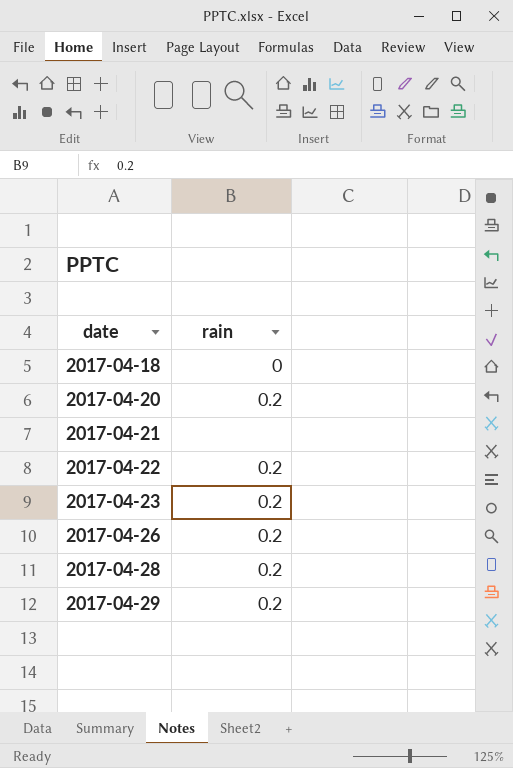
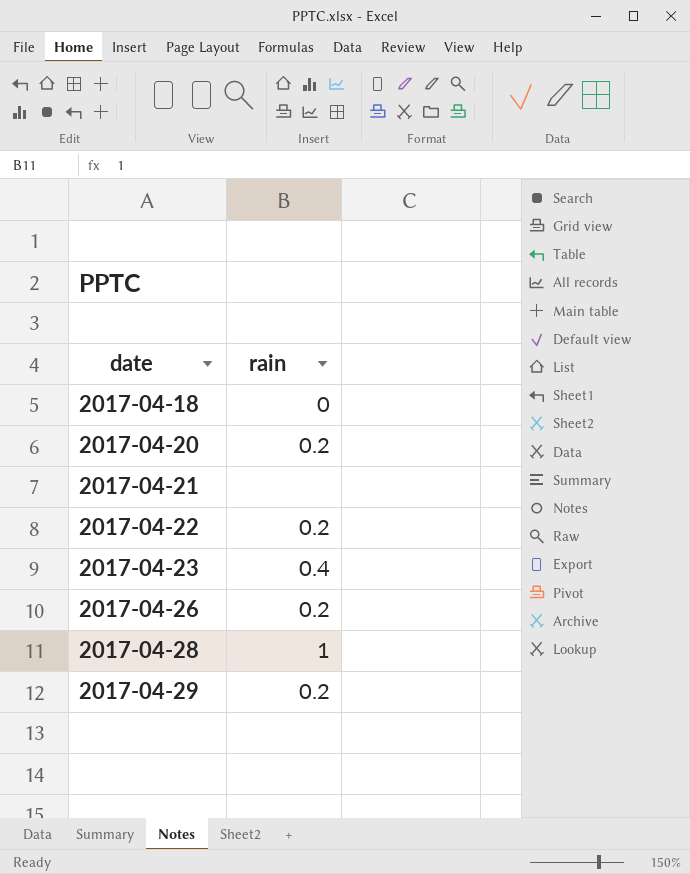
2017-04-23 | rain: 0.2 -> 0.4
2017-04-28 | rain: 0.2 -> 1

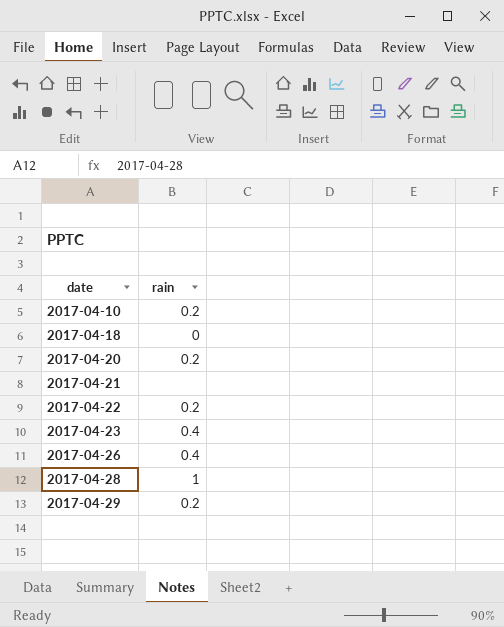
row 2017-04-10: none -> 0.2
2017-04-26 | rain: 0.2 -> 0.4

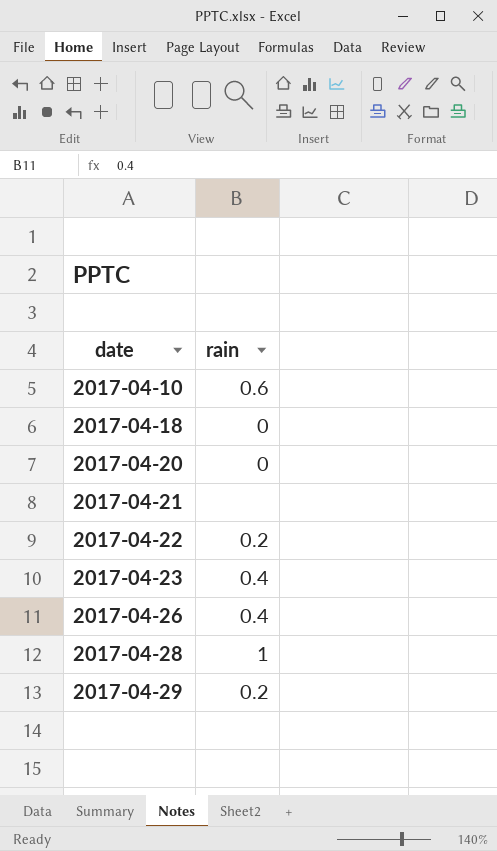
2017-04-10 | rain: 0.2 -> 0.6
2017-04-20 | rain: 0.2 -> 0

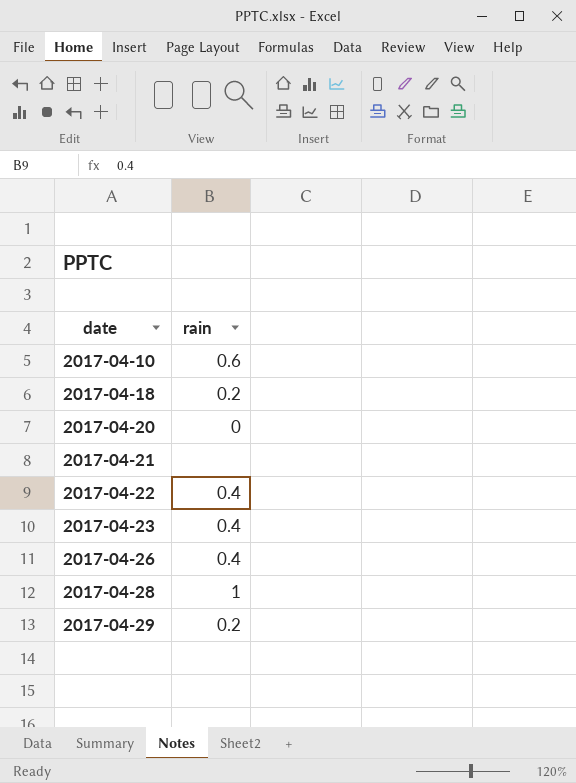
2017-04-18 | rain: 0 -> 0.2
2017-04-22 | rain: 0.2 -> 0.4

